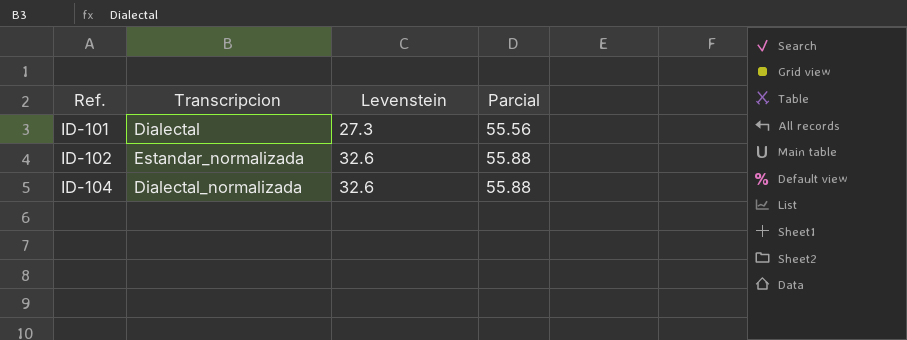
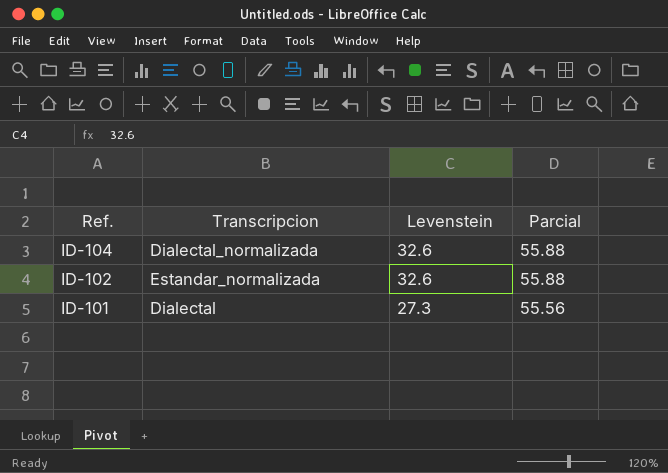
row order: Ref. ascending -> Ref. descending

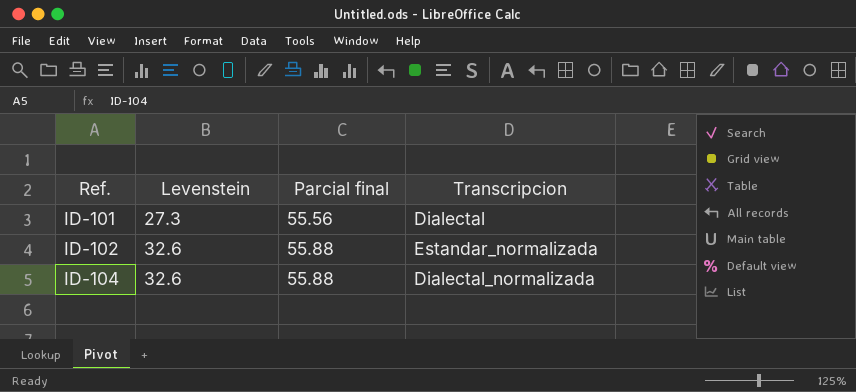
row order: Ref. descending -> Ref. ascending
column name: Parcial -> Parcial final
column Transcripcion | position: 2 -> 4

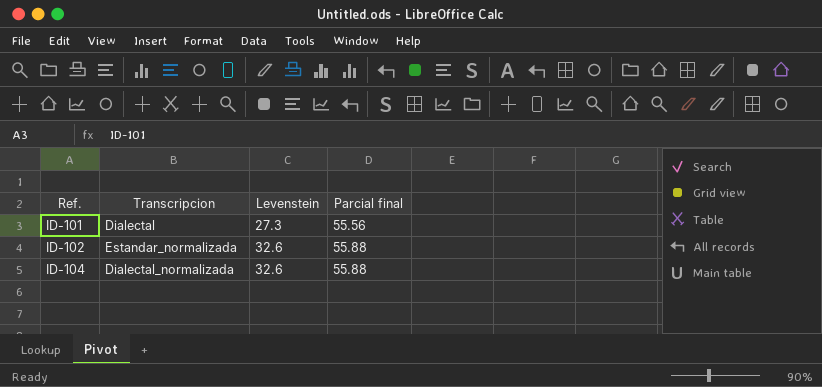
column Transcripcion | position: 4 -> 2

